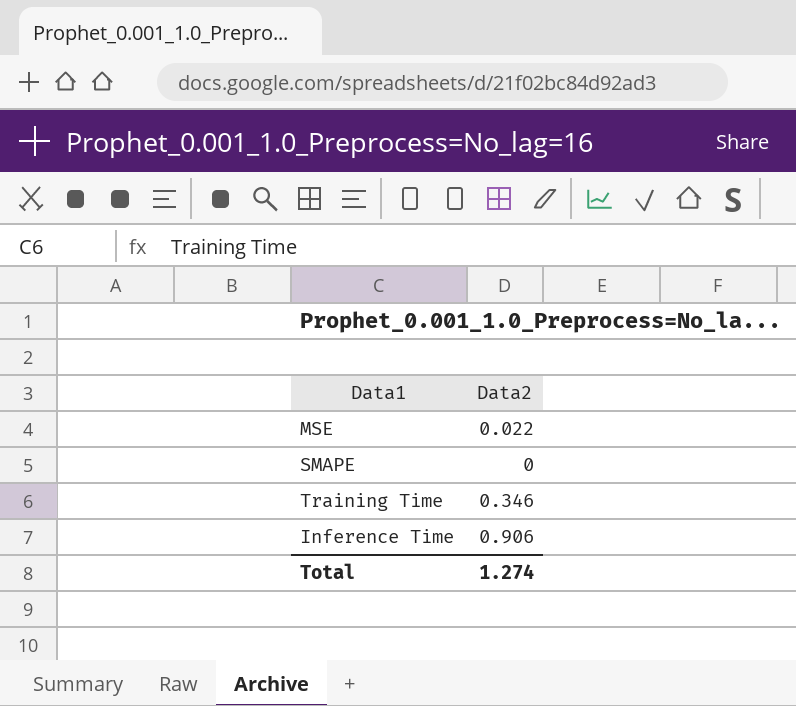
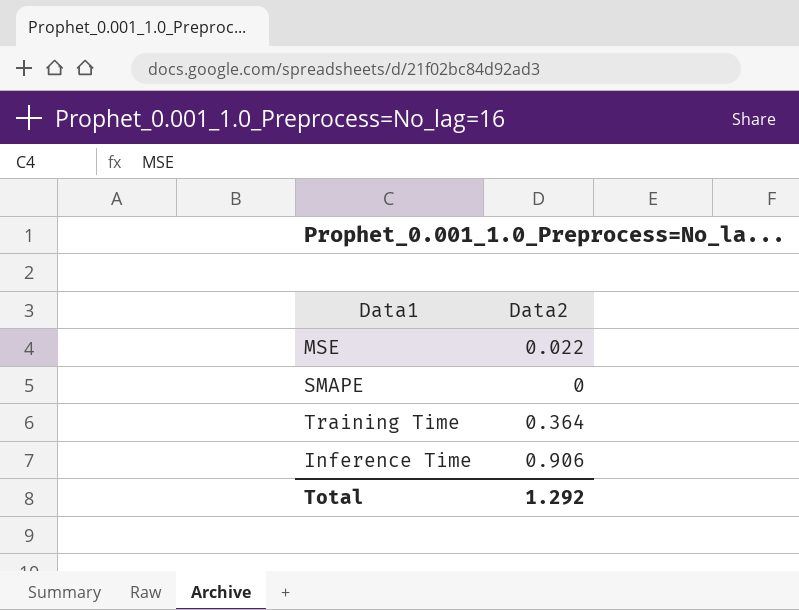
Training Time | Data2: 0.346 -> 0.364
Total | Data2: 1.274 -> 1.292

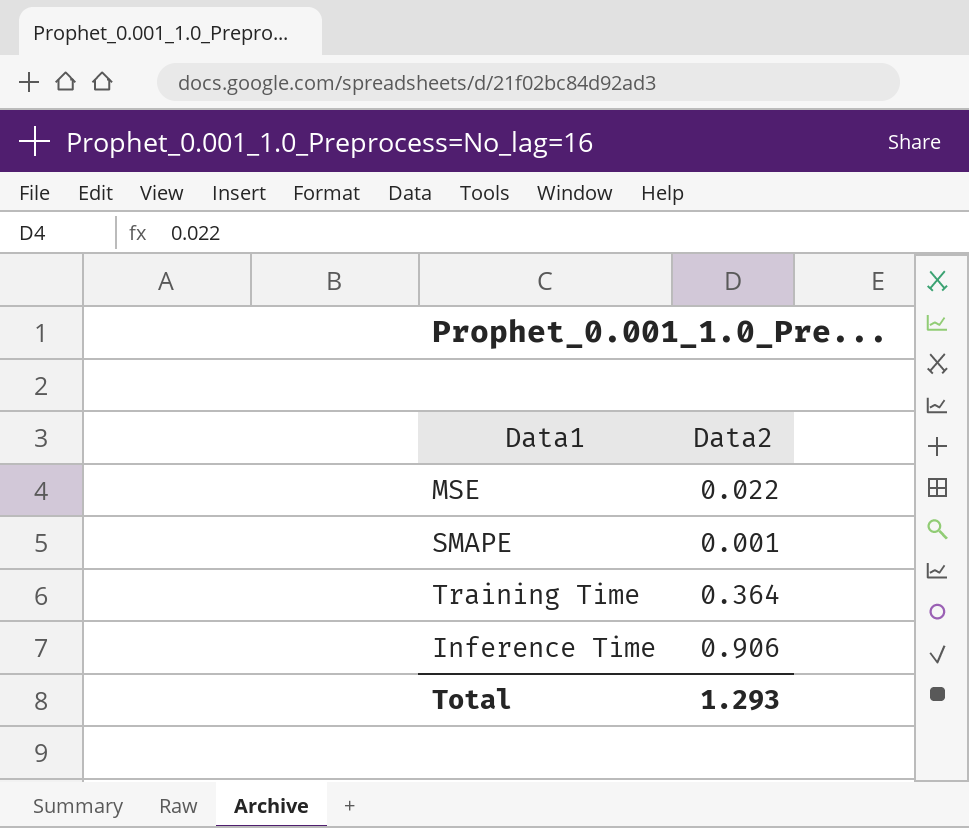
SMAPE | Data2: 0 -> 0.001
Total | Data2: 1.292 -> 1.293

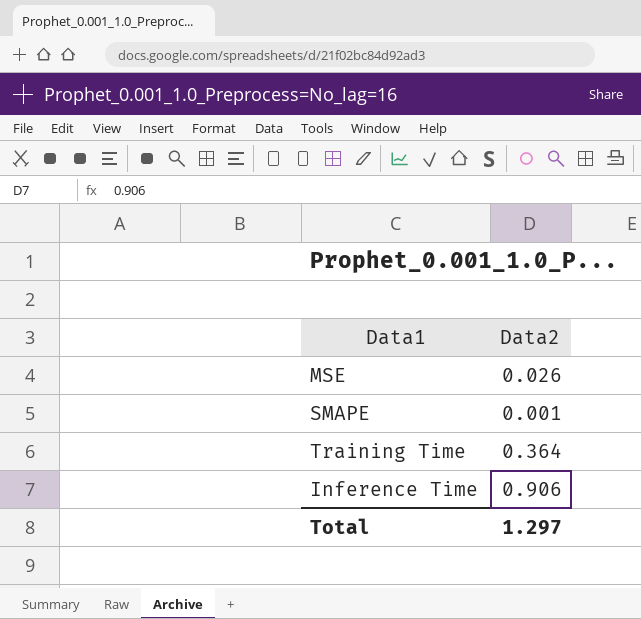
MSE | Data2: 0.022 -> 0.026
Total | Data2: 1.293 -> 1.297

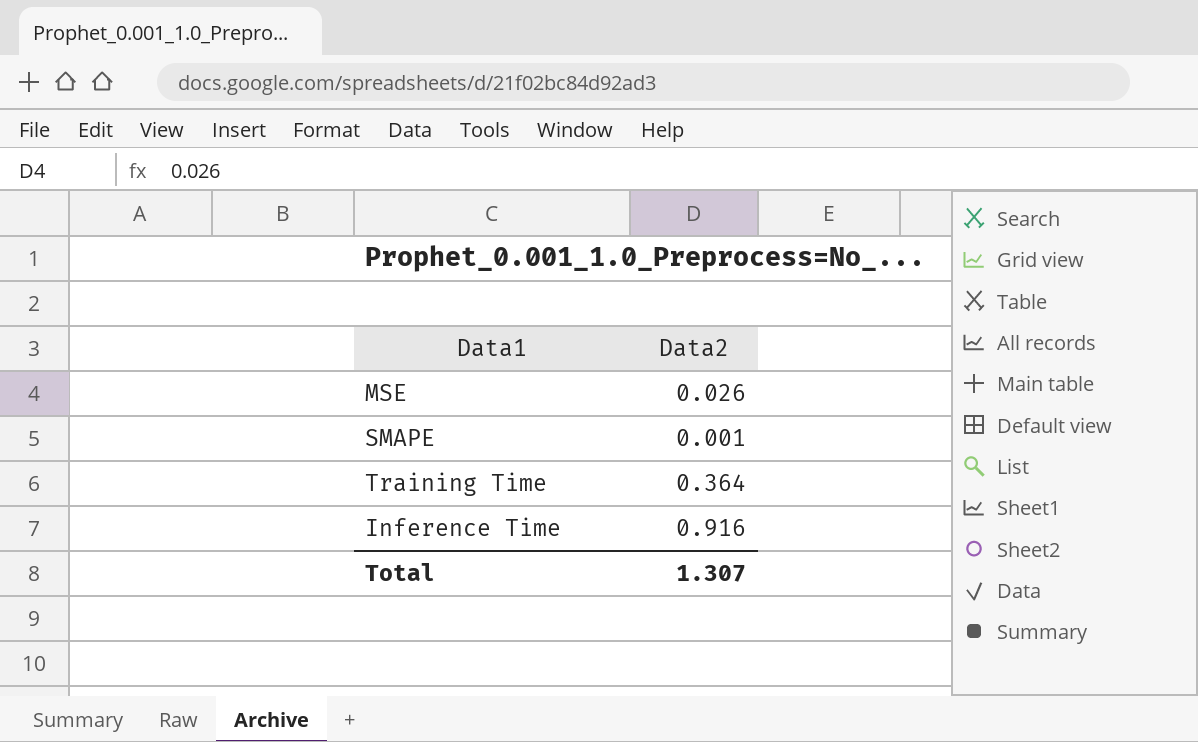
Inference Time | Data2: 0.906 -> 0.916
Total | Data2: 1.297 -> 1.307

